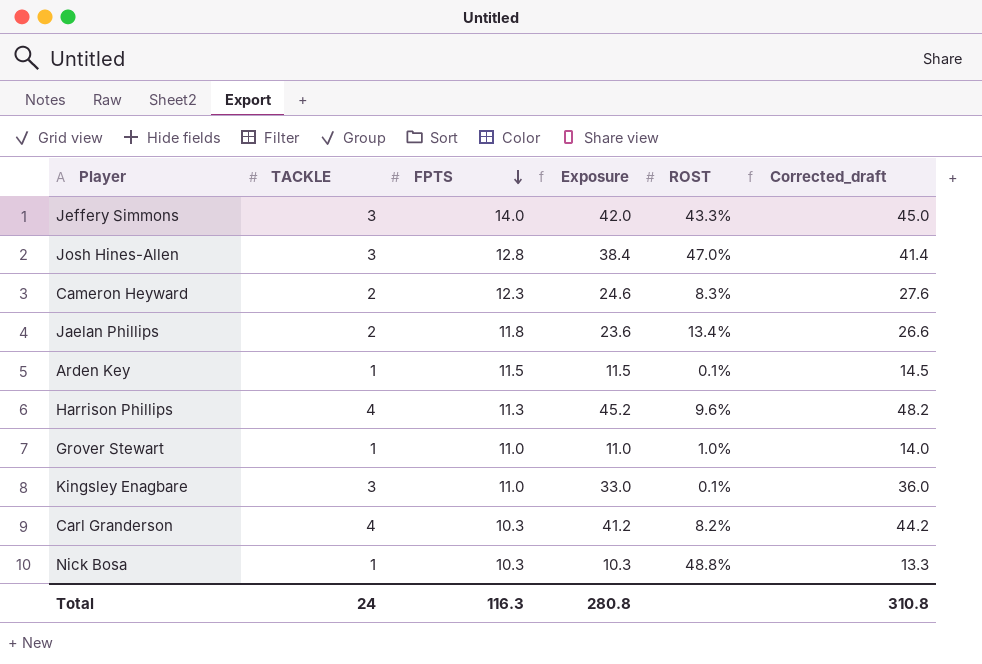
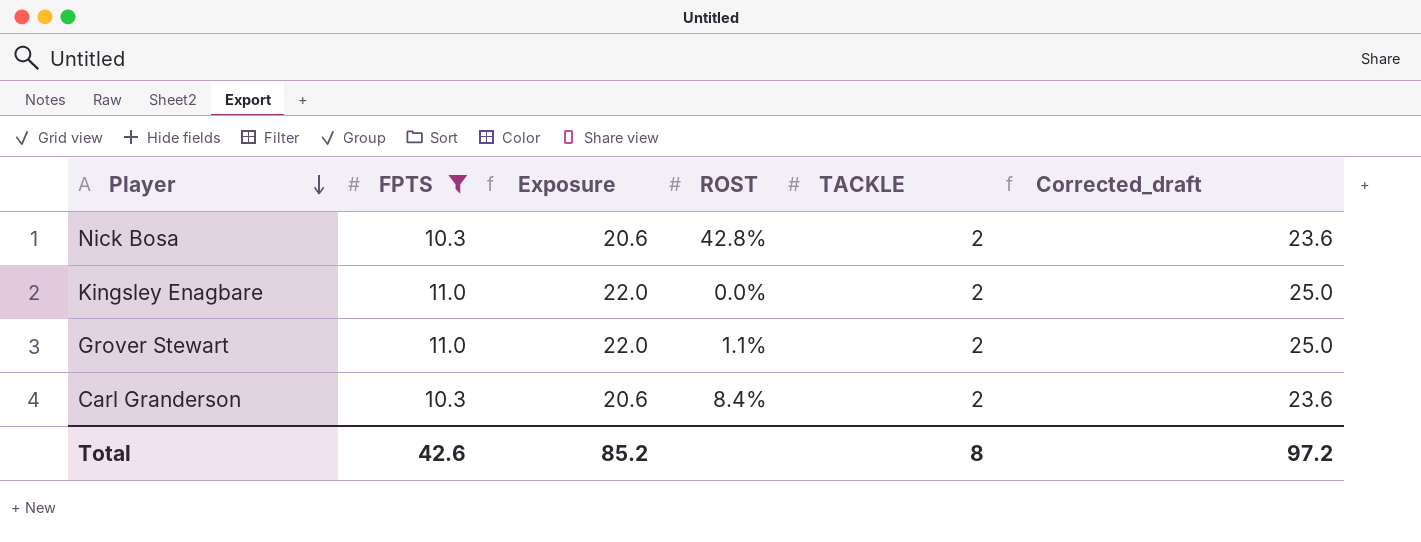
filter: none -> FPTS <= 11.0
row order: FPTS descending -> Player descending
column TACKLE | position: 2 -> 5
Nick Bosa | Exposure: 10.3 -> 20.6
Nick Bosa | ROST: 48.8% -> 42.8%
Nick Bosa | TACKLE: 1 -> 2
Nick Bosa | Corrected_draft: 13.3 -> 23.6
Kingsley Enagbare | Exposure: 33.0 -> 22.0
Kingsley Enagbare | ROST: 0.1% -> 0.0%
Kingsley Enagbare | TACKLE: 3 -> 2
Kingsley Enagbare | Corrected_draft: 36.0 -> 25.0
Grover Stewart | Exposure: 11.0 -> 22.0
Grover Stewart | ROST: 1.0% -> 1.1%
Grover Stewart | TACKLE: 1 -> 2
Grover Stewart | Corrected_draft: 14.0 -> 25.0
Carl Granderson | Exposure: 41.2 -> 20.6
Carl Granderson | ROST: 8.2% -> 8.4%
Carl Granderson | TACKLE: 4 -> 2
Carl Granderson | Corrected_draft: 44.2 -> 23.6
Total | FPTS: 116.3 -> 42.6
Total | Exposure: 280.8 -> 85.2
Total | TACKLE: 24 -> 8
Total | Corrected_draft: 310.8 -> 97.2

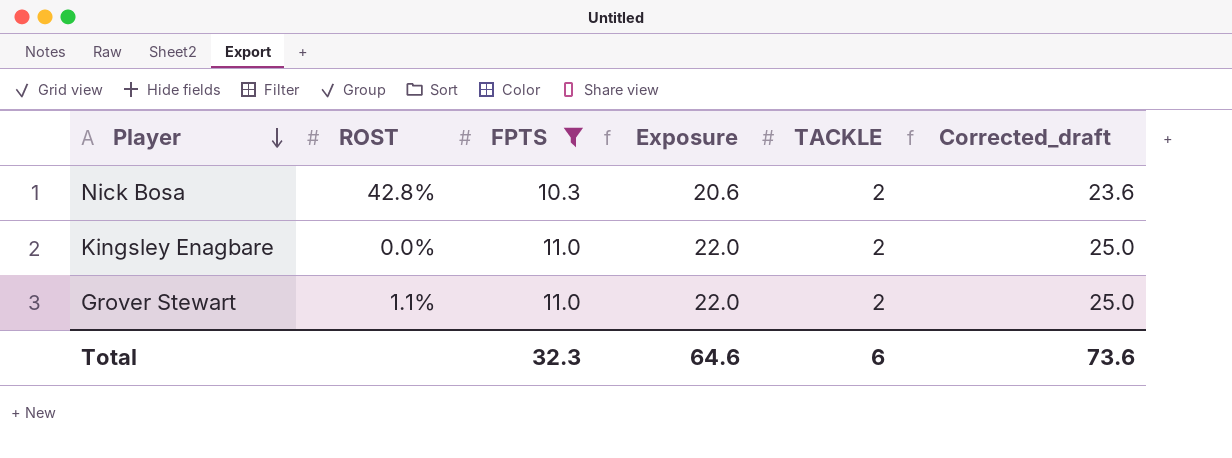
column ROST | position: 4 -> 2
row Carl Granderson: 10.3 | 20.6 | 8.4% | 2 | 23.6 -> none
Total | FPTS: 42.6 -> 32.3
Total | Exposure: 85.2 -> 64.6
Total | TACKLE: 8 -> 6
Total | Corrected_draft: 97.2 -> 73.6

